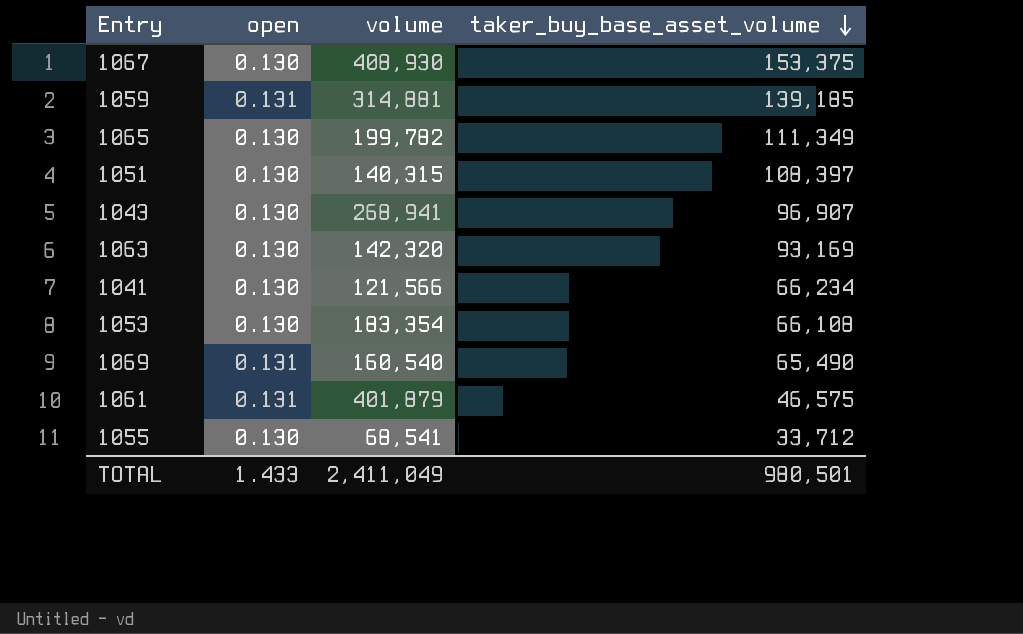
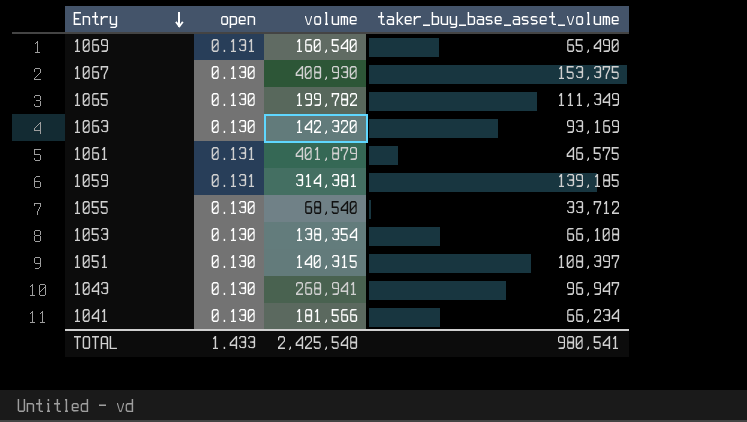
row order: taker_buy_base_asset_volume descending -> Entry descending
1059 | volume: 314,881 -> 314,381
1055 | volume: 68,541 -> 68,540
1053 | volume: 183,354 -> 138,354
1043 | taker_buy_base_asset_volume: 96,907 -> 96,947
1041 | volume: 121,566 -> 181,566
TOTAL | volume: 2,411,049 -> 2,425,548
TOTAL | taker_buy_base_asset_volume: 980,501 -> 980,541

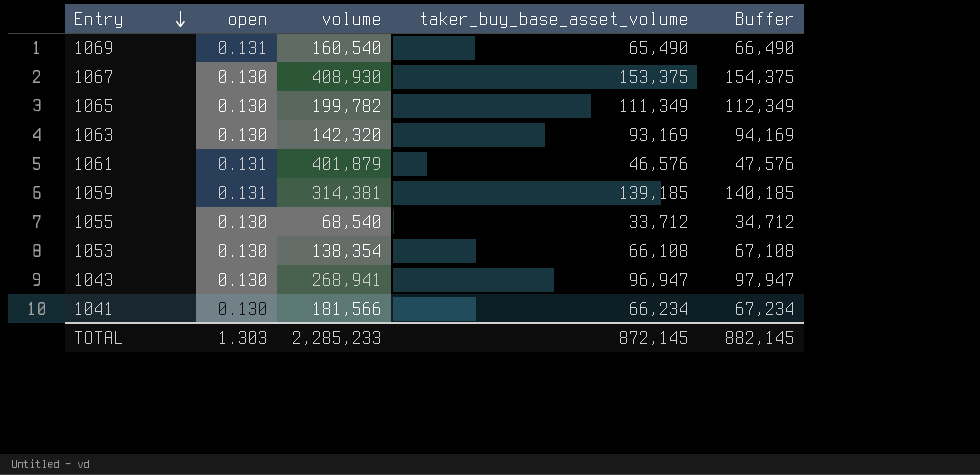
column Buffer | formula: none -> [taker_buy_base_asset_volume] + 1000
row 1051: 0.130 | 140,315 | 108,397 -> none
1061 | taker_buy_base_asset_volume: 46,575 -> 46,576
TOTAL | open: 1.433 -> 1.303
TOTAL | volume: 2,425,548 -> 2,285,233
TOTAL | taker_buy_base_asset_volume: 980,541 -> 872,145

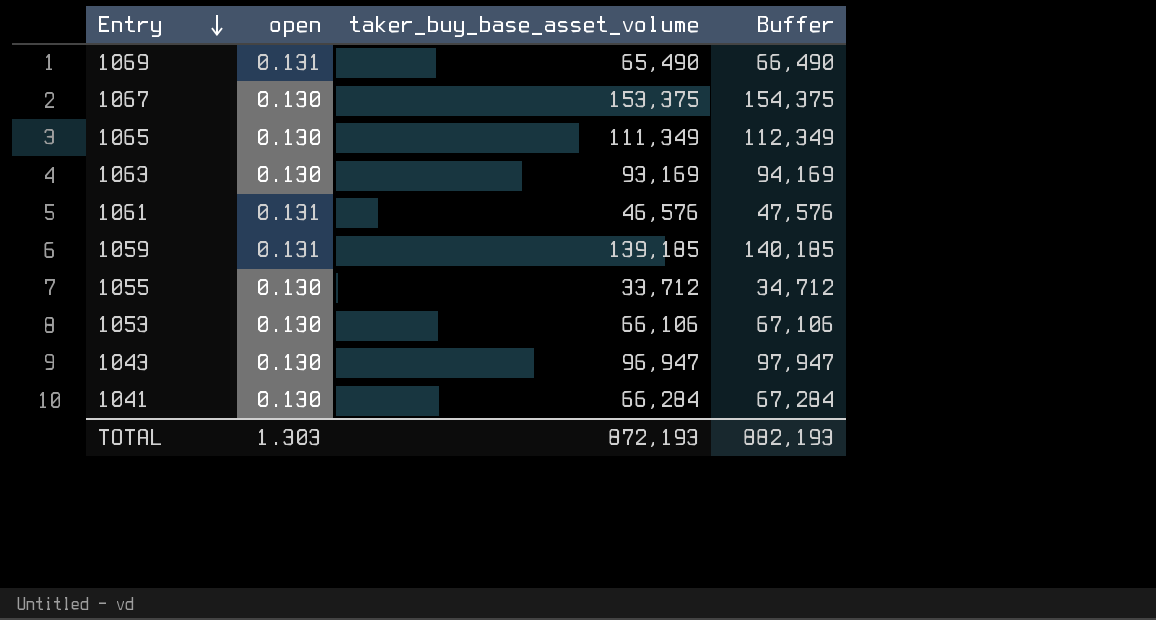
column volume | position: 3 -> none
1053 | taker_buy_base_asset_volume: 66,108 -> 66,106
1053 | Buffer: 67,108 -> 67,106
1041 | taker_buy_base_asset_volume: 66,234 -> 66,284
1041 | Buffer: 67,234 -> 67,284
TOTAL | taker_buy_base_asset_volume: 872,145 -> 872,193
TOTAL | Buffer: 882,145 -> 882,193

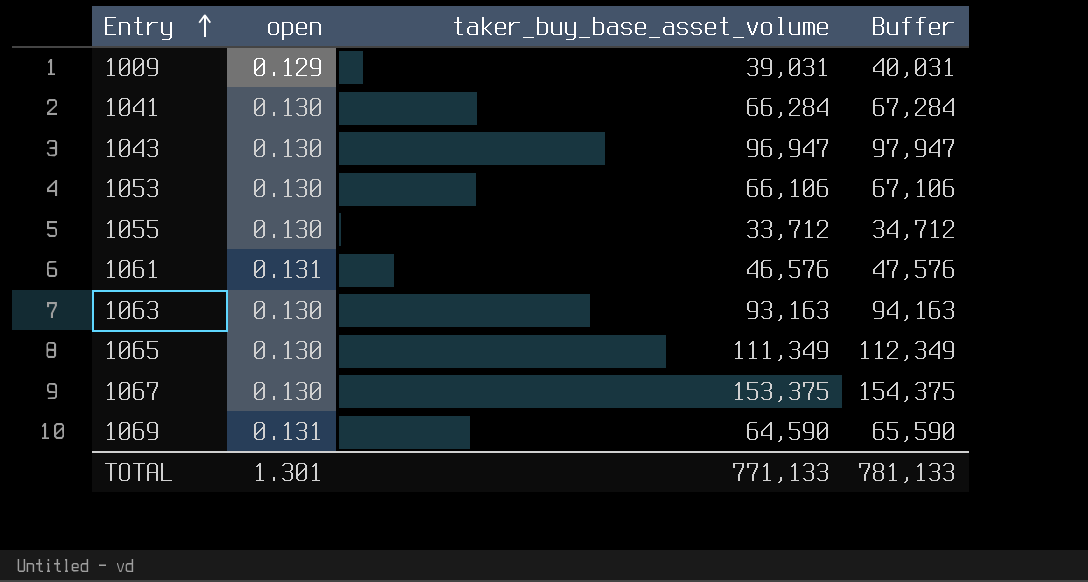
row order: Entry descending -> Entry ascending
row 1059: 0.131 | 139,185 | 140,185 -> none
row 1009: none -> 0.129 | 39,031 | 40,031
1063 | taker_buy_base_asset_volume: 93,169 -> 93,163
1063 | Buffer: 94,169 -> 94,163
1069 | taker_buy_base_asset_volume: 65,490 -> 64,590
1069 | Buffer: 66,490 -> 65,590
TOTAL | open: 1.303 -> 1.301
TOTAL | taker_buy_base_asset_volume: 872,193 -> 771,133
TOTAL | Buffer: 882,193 -> 781,133

